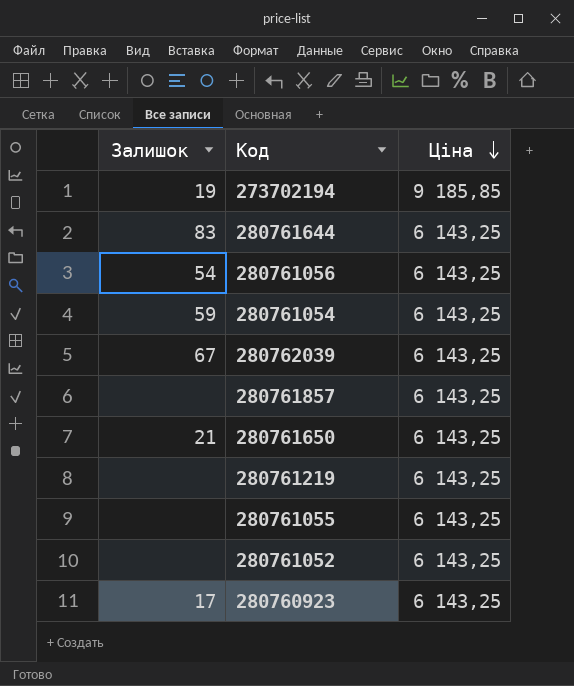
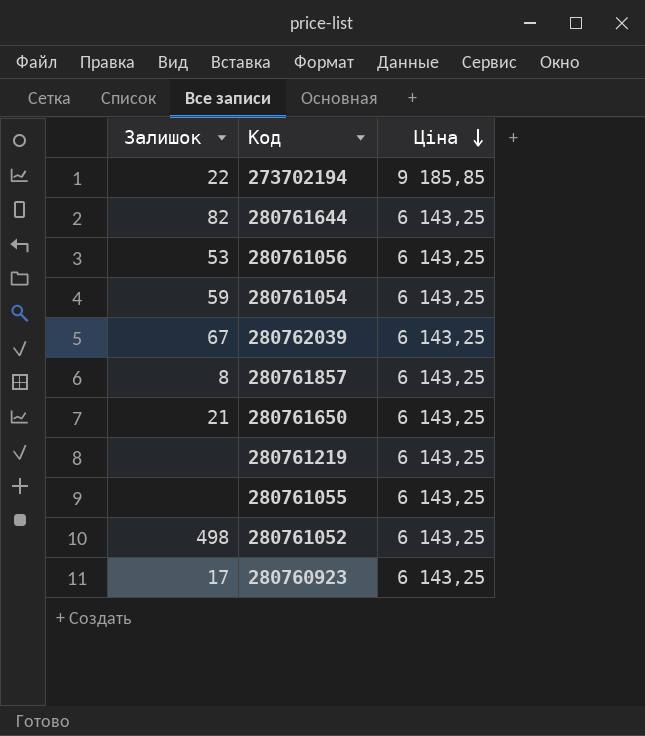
273702194 | Залишок: 19 -> 22
280761644 | Залишок: 83 -> 82
280761056 | Залишок: 54 -> 53
280761857 | Залишок: none -> 8
280761052 | Залишок: none -> 498

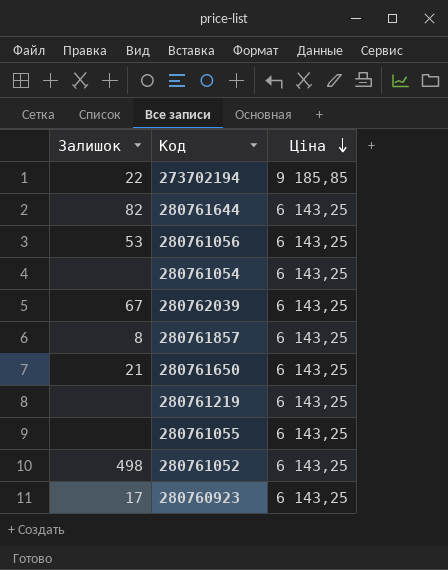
280761054 | Залишок: 59 -> none

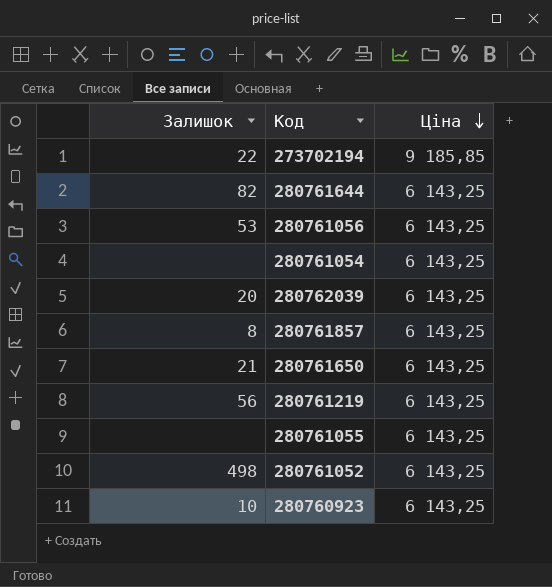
280762039 | Залишок: 67 -> 20
280761219 | Залишок: none -> 56
280760923 | Залишок: 17 -> 10

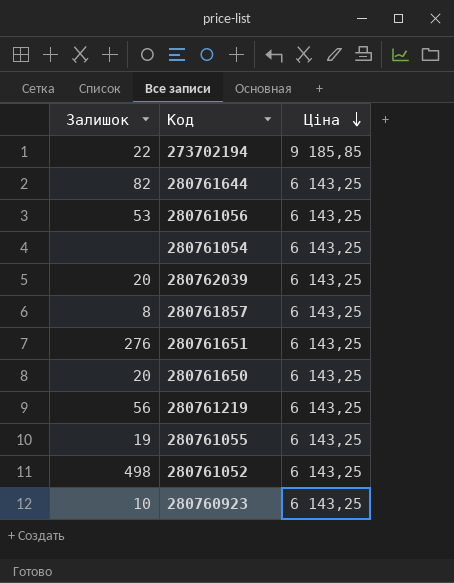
row 280761651: none -> 276 | 6 143,25
280761650 | Залишок: 21 -> 20
280761055 | Залишок: none -> 19

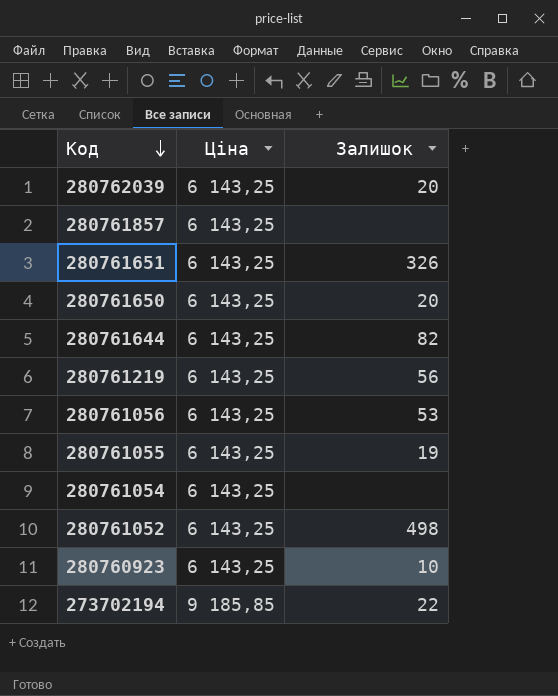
row order: Ціна descending -> Код descending
column Залишок | position: 1 -> 3
280761857 | Залишок: 8 -> none
280761651 | Залишок: 276 -> 326

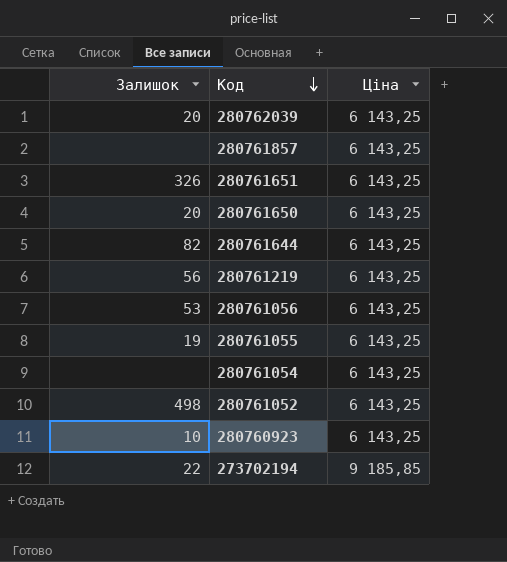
column Залишок | position: 3 -> 1

